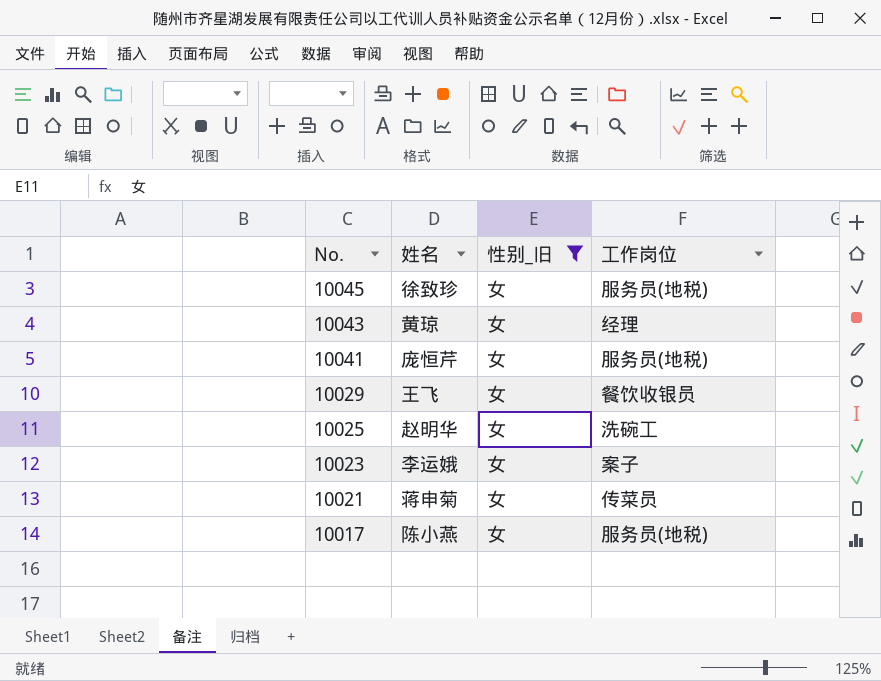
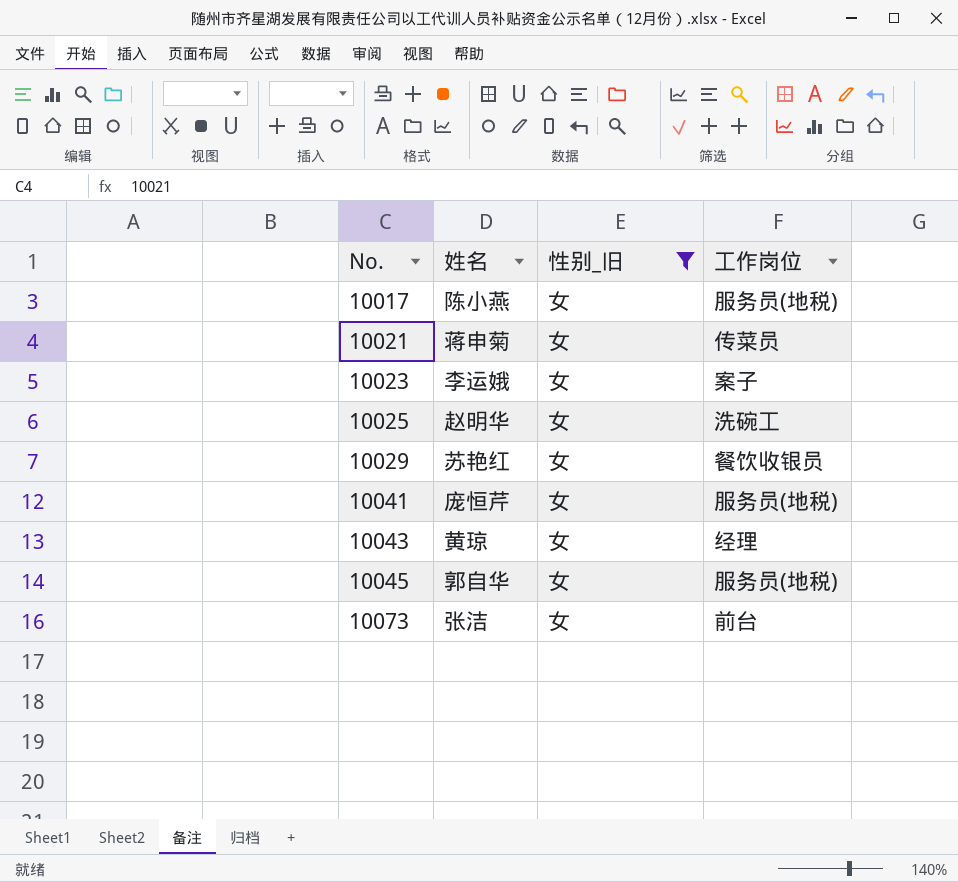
row order: No. descending -> No. ascending
10029 | 姓名: 王飞 -> 苏艳红
10045 | 姓名: 徐致珍 -> 郭自华
row 10073: none -> 张洁 | 女 | 前台

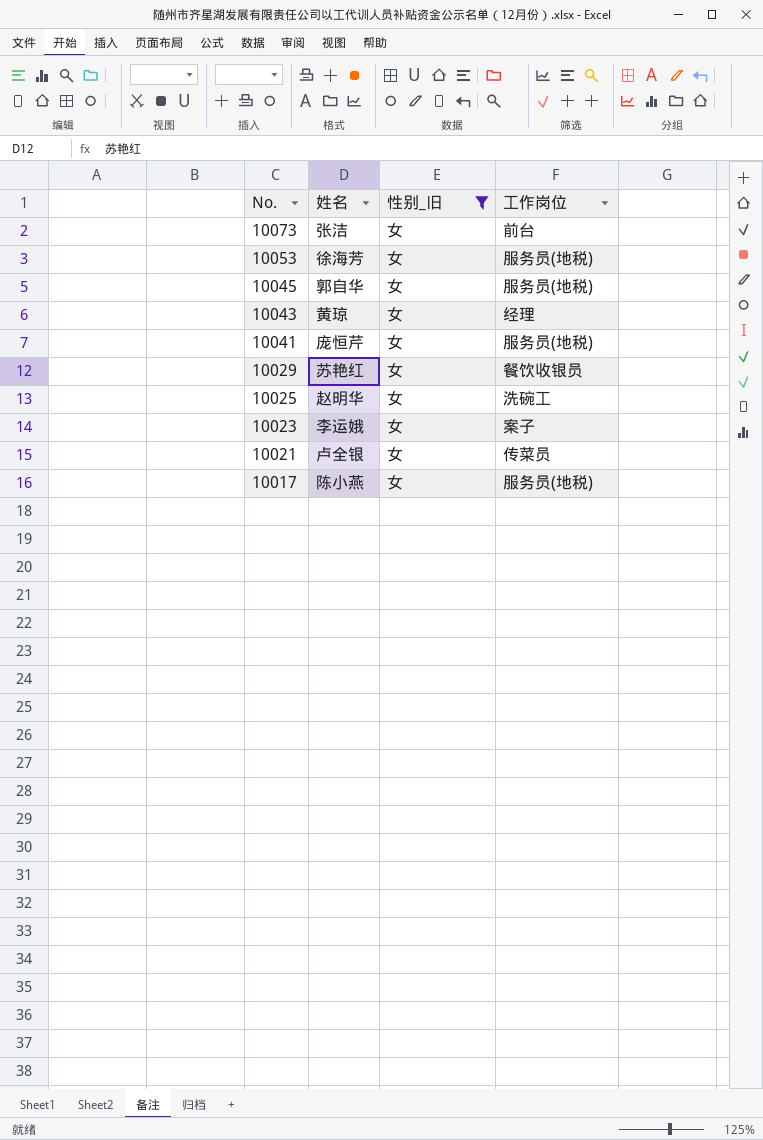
row order: No. ascending -> No. descending
row 10053: none -> 徐海芳 | 女 | 服务员(地税)
10021 | 姓名: 蒋申菊 -> 卢全银

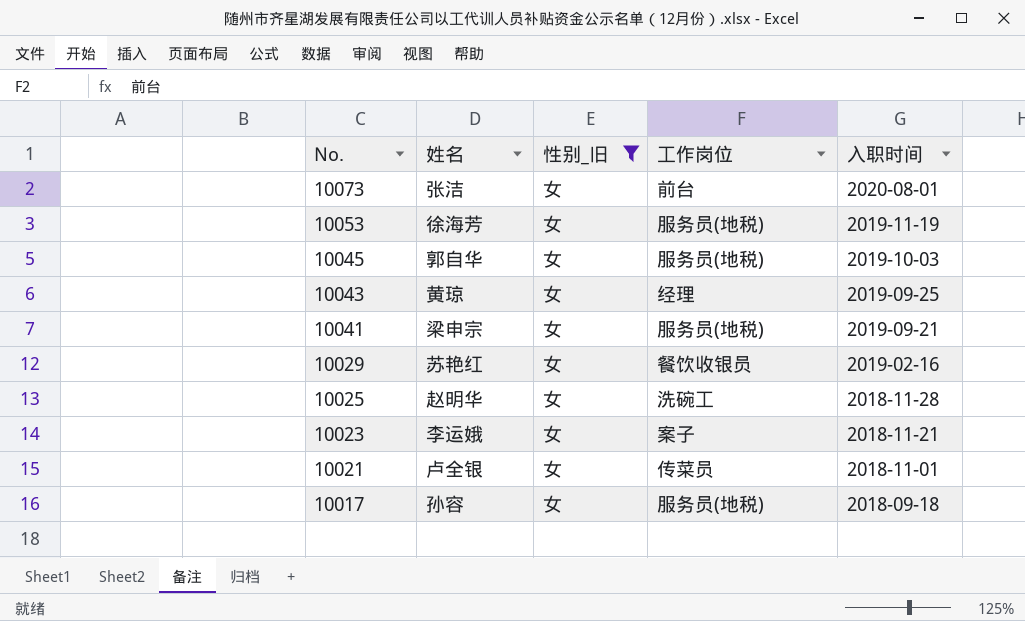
column 入职时间 | position: none -> 5
10041 | 姓名: 庞恒芹 -> 梁申宗
10017 | 姓名: 陈小燕 -> 孙容

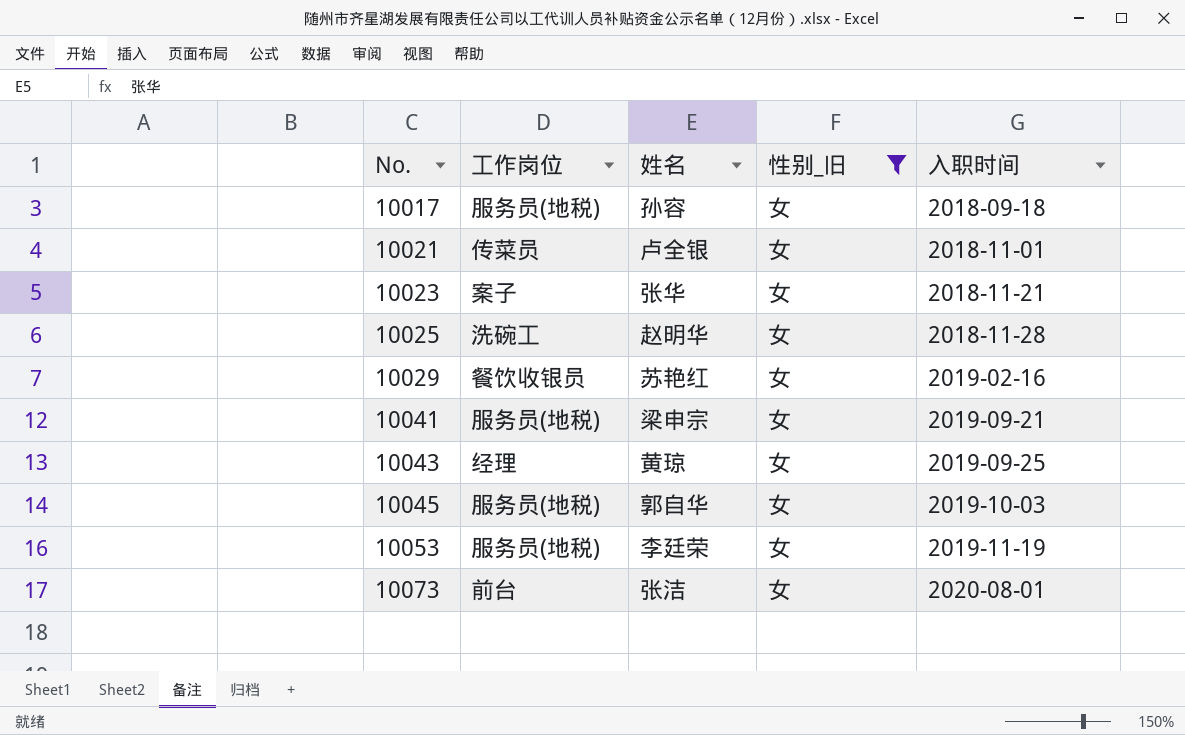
row order: No. descending -> No. ascending
column 工作岗位 | position: 4 -> 2
10023 | 姓名: 李运娥 -> 张华
10053 | 姓名: 徐海芳 -> 李廷荣

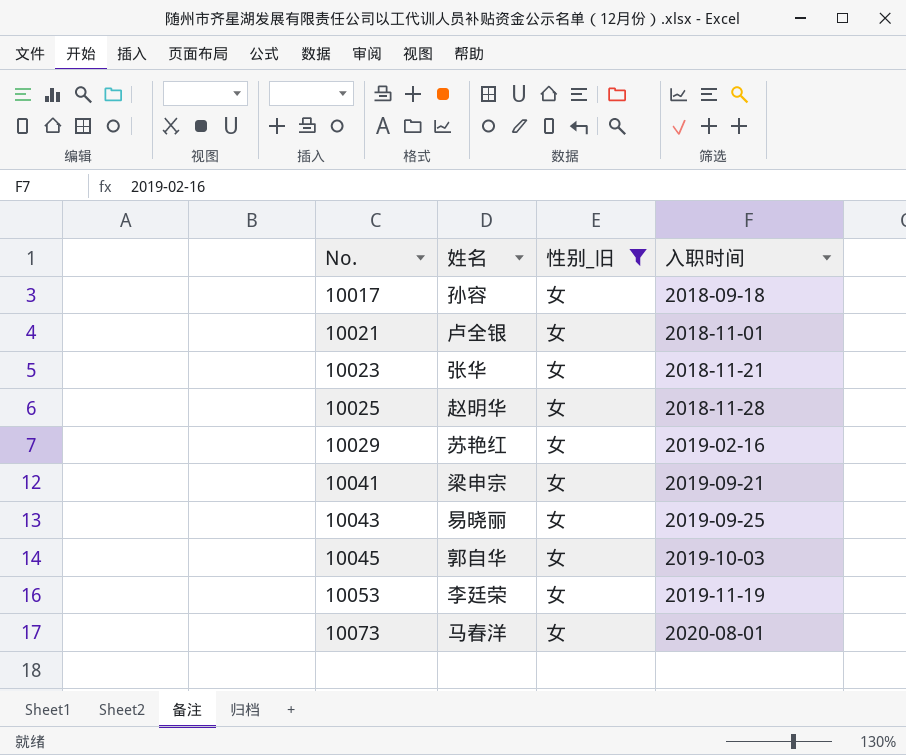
column 工作岗位 | position: 2 -> none
10043 | 姓名: 黄琼 -> 易晓丽
10073 | 姓名: 张洁 -> 马春洋

